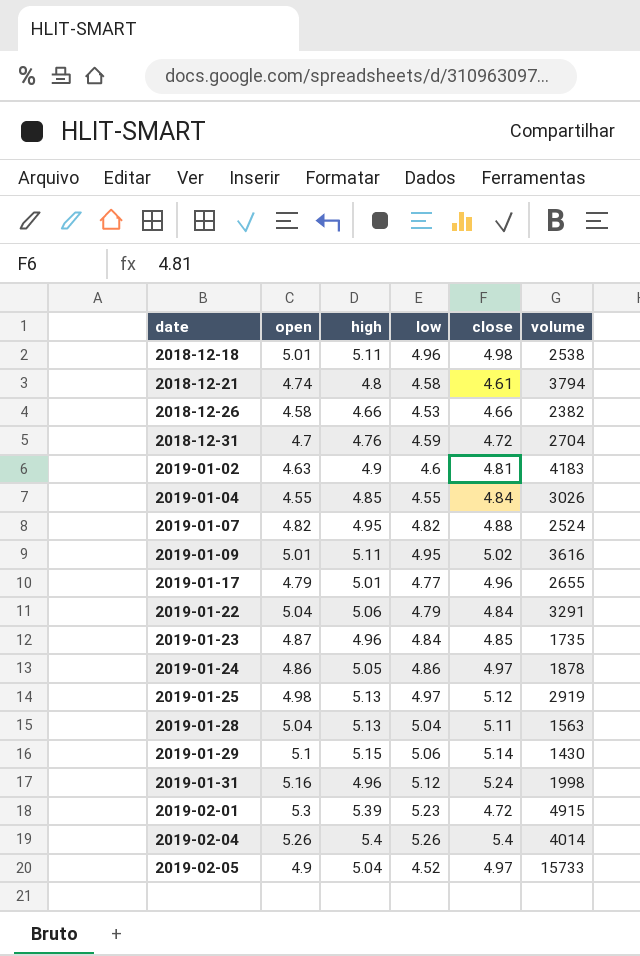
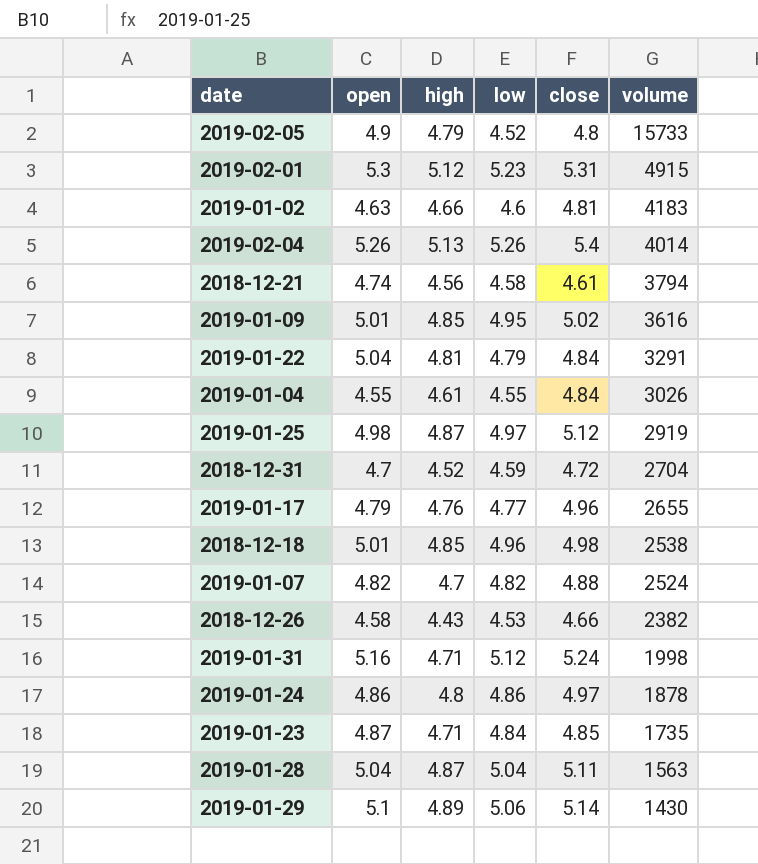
row order: date ascending -> volume descending
2019-02-05 | high: 5.04 -> 4.79
2019-02-05 | close: 4.97 -> 4.8
2019-02-01 | high: 5.39 -> 5.12
2019-02-01 | close: 4.72 -> 5.31
2019-01-02 | high: 4.9 -> 4.66
2019-02-04 | high: 5.4 -> 5.13
2018-12-21 | high: 4.8 -> 4.56
2019-01-09 | high: 5.11 -> 4.85
2019-01-22 | high: 5.06 -> 4.81
2019-01-04 | high: 4.85 -> 4.61
2019-01-25 | high: 5.13 -> 4.87
2018-12-31 | high: 4.76 -> 4.52
2019-01-17 | high: 5.01 -> 4.76
2018-12-18 | high: 5.11 -> 4.85
2019-01-07 | high: 4.95 -> 4.7
2018-12-26 | high: 4.66 -> 4.43
2019-01-31 | high: 4.96 -> 4.71
2019-01-24 | high: 5.05 -> 4.8
2019-01-23 | high: 4.96 -> 4.71
2019-01-28 | high: 5.13 -> 4.87
2019-01-29 | high: 5.15 -> 4.89

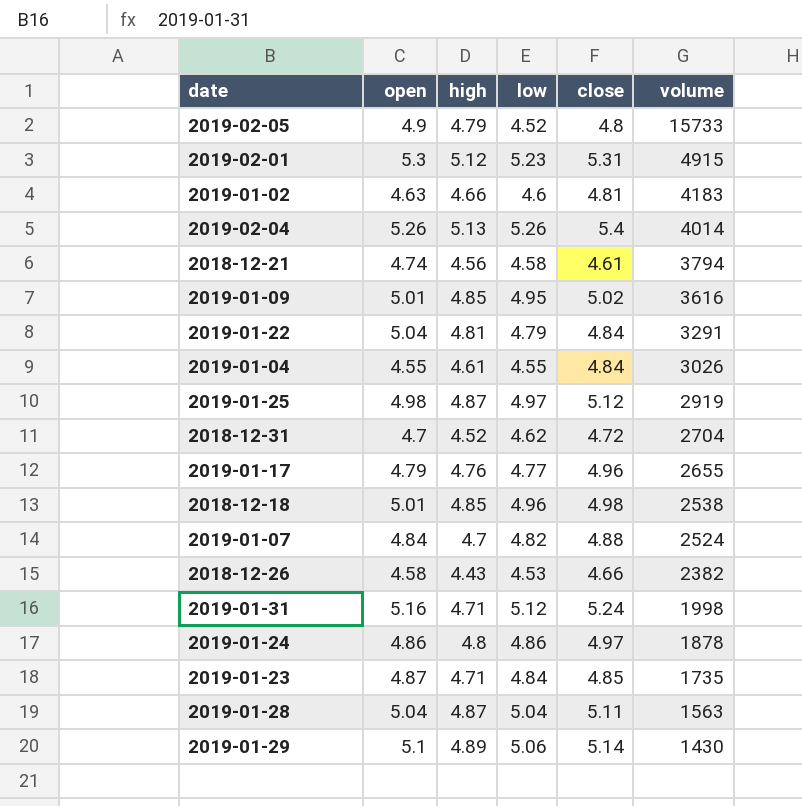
2018-12-31 | low: 4.59 -> 4.62
2019-01-07 | open: 4.82 -> 4.84

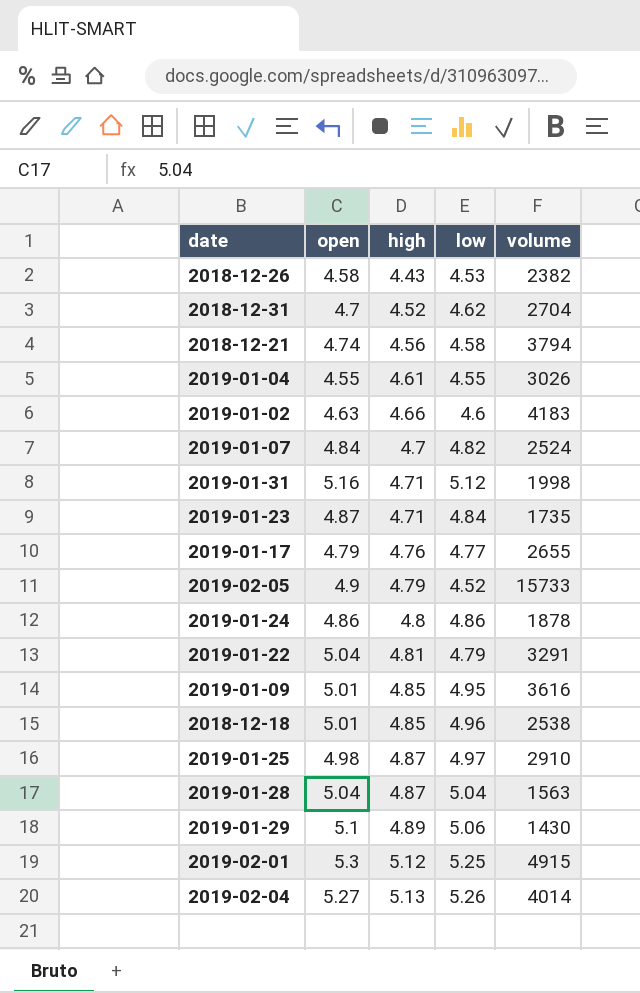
row order: volume descending -> high ascending
column close | position: 5 -> none
2019-01-25 | volume: 2919 -> 2910
2019-02-01 | low: 5.23 -> 5.25
2019-02-04 | open: 5.26 -> 5.27

